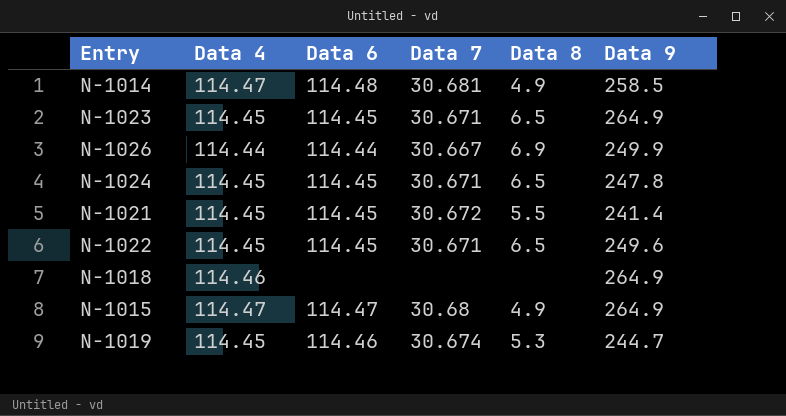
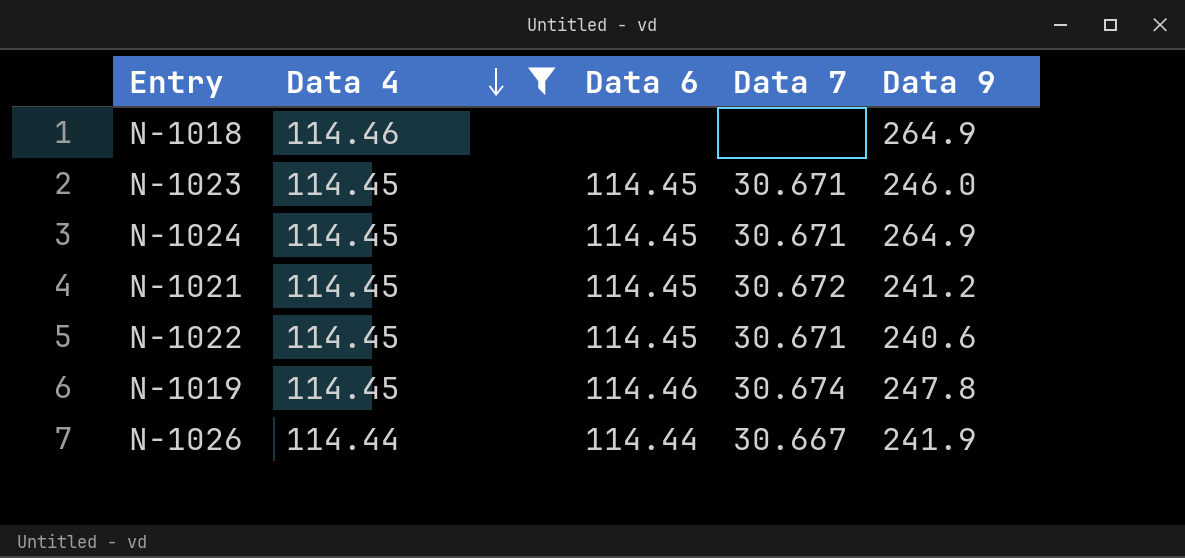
filter: none -> Data 4 != 114.47
row order: none -> Data 4 descending
column Data 8 | position: 5 -> none
N-1023 | Data 9: 264.9 -> 246.0
N-1024 | Data 9: 247.8 -> 264.9
N-1021 | Data 9: 241.4 -> 241.2
N-1022 | Data 9: 249.6 -> 240.6
N-1019 | Data 9: 244.7 -> 247.8
N-1026 | Data 9: 249.9 -> 241.9

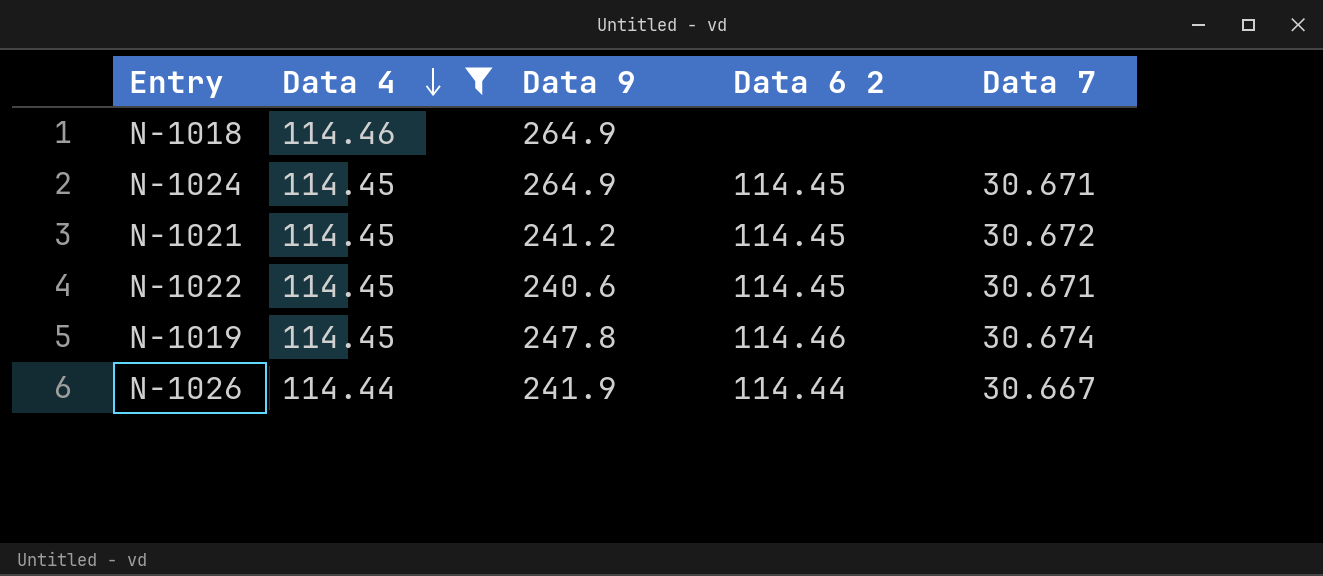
column Data 9 | position: 5 -> 3
column name: Data 6 -> Data 6 2
row N-1023: 114.45 | 114.45 | 30.671 | 246.0 -> none

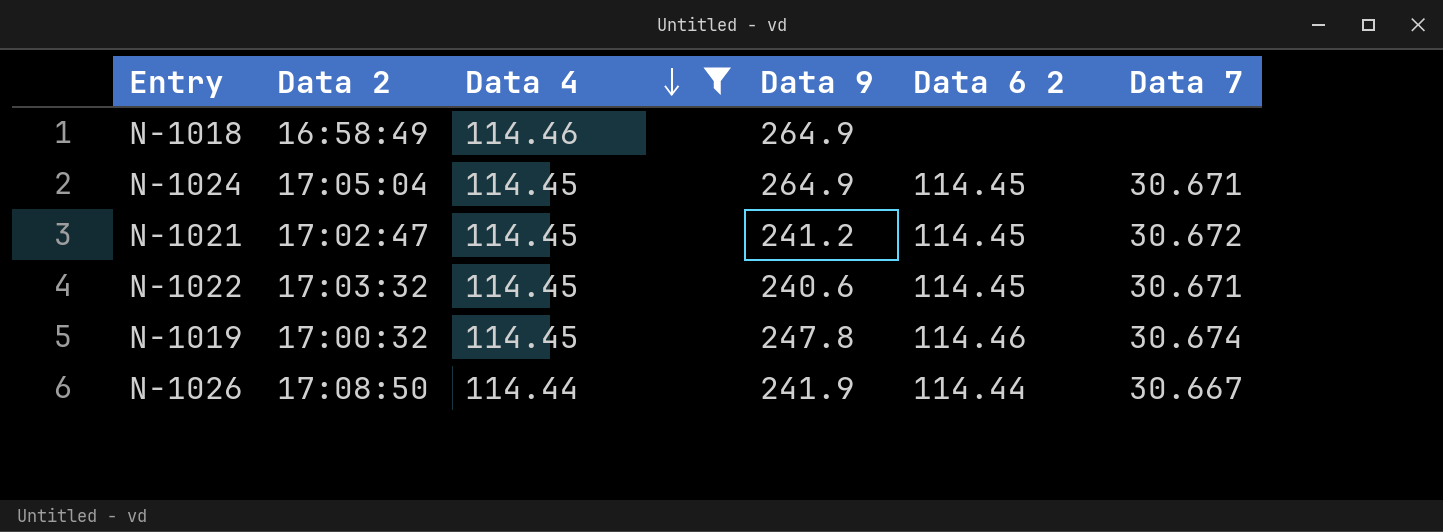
column Data 2 | position: none -> 2

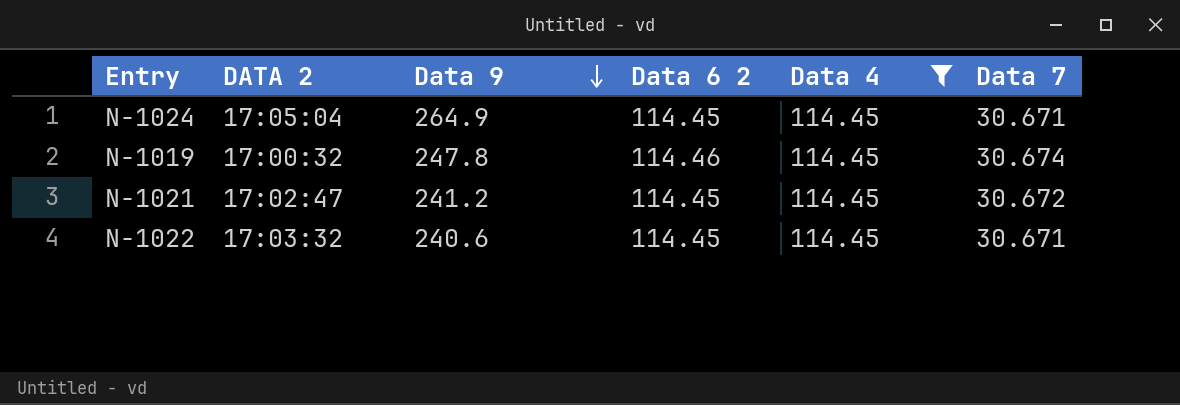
row order: Data 4 descending -> Data 9 descending
column name: Data 2 -> DATA 2
column Data 4 | position: 3 -> 5
row N-1018: 16:58:49 | 114.46 | 264.9 | none | none -> none
row N-1026: 17:08:50 | 114.44 | 241.9 | 114.44 | 30.667 -> none

